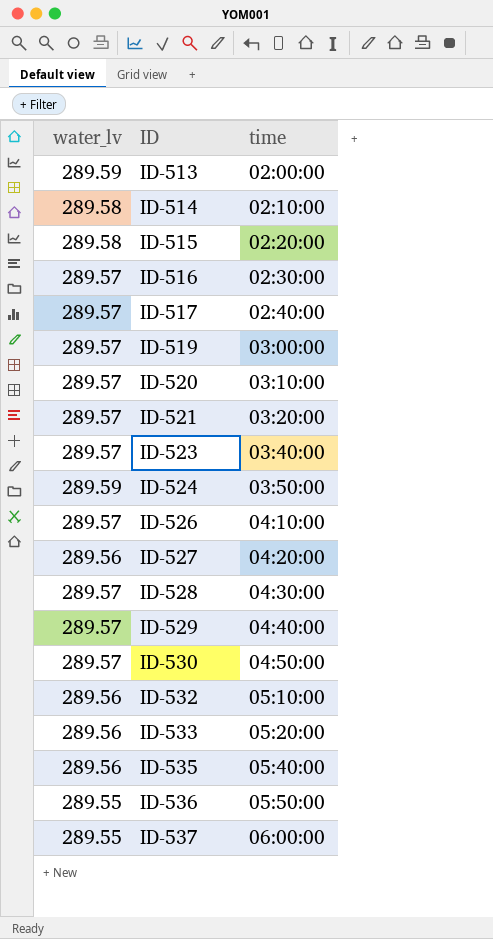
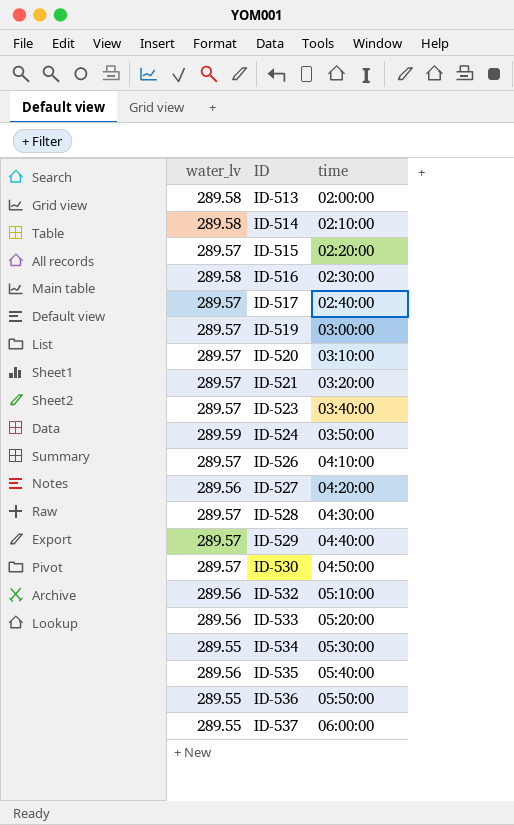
ID-513 | water_lv: 289.59 -> 289.58
ID-515 | water_lv: 289.58 -> 289.57
ID-516 | water_lv: 289.57 -> 289.58
row ID-534: none -> 289.55 | 05:30:00

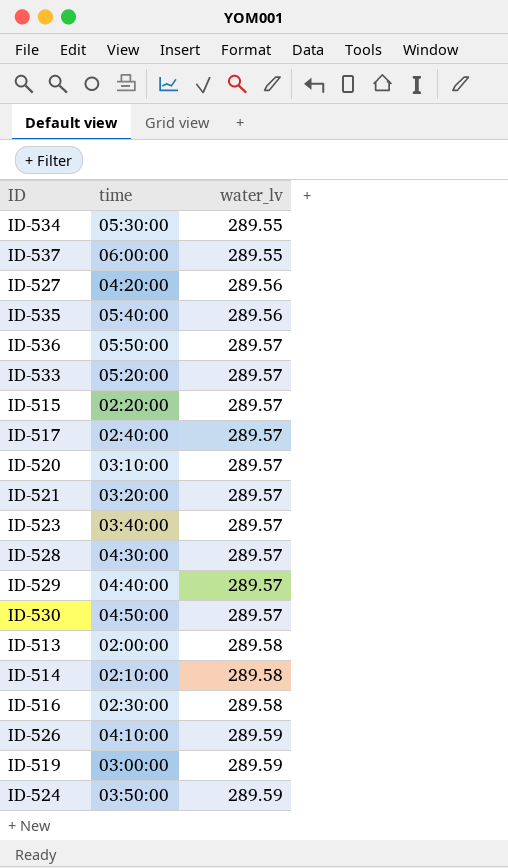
row order: ID ascending -> water_lv ascending
column water_lv | position: 1 -> 3
row ID-532: 289.56 | 05:10:00 -> none
ID-536 | water_lv: 289.55 -> 289.57
ID-533 | water_lv: 289.56 -> 289.57
ID-526 | water_lv: 289.57 -> 289.59
ID-519 | water_lv: 289.57 -> 289.59

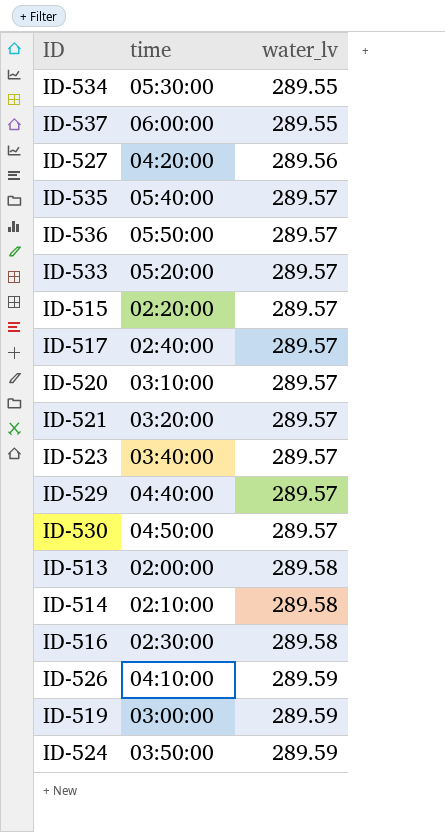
row ID-528: 04:30:00 | 289.57 -> none
ID-535 | water_lv: 289.56 -> 289.57

